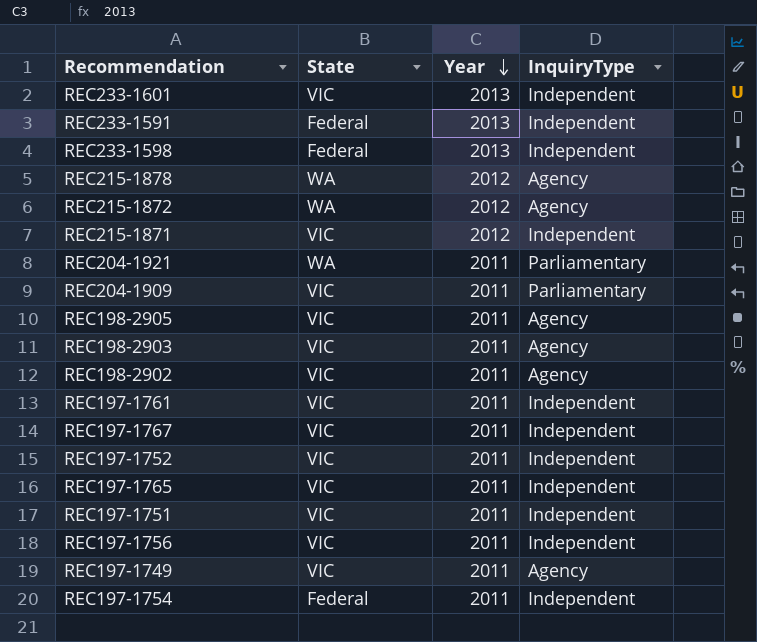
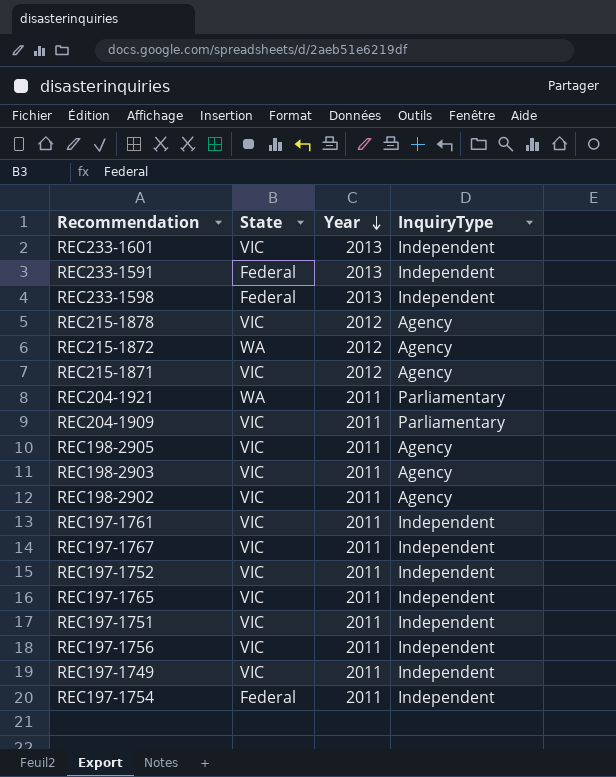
REC215-1878 | State: WA -> VIC
REC215-1871 | InquiryType: Independent -> Agency
REC197-1749 | InquiryType: Agency -> Independent

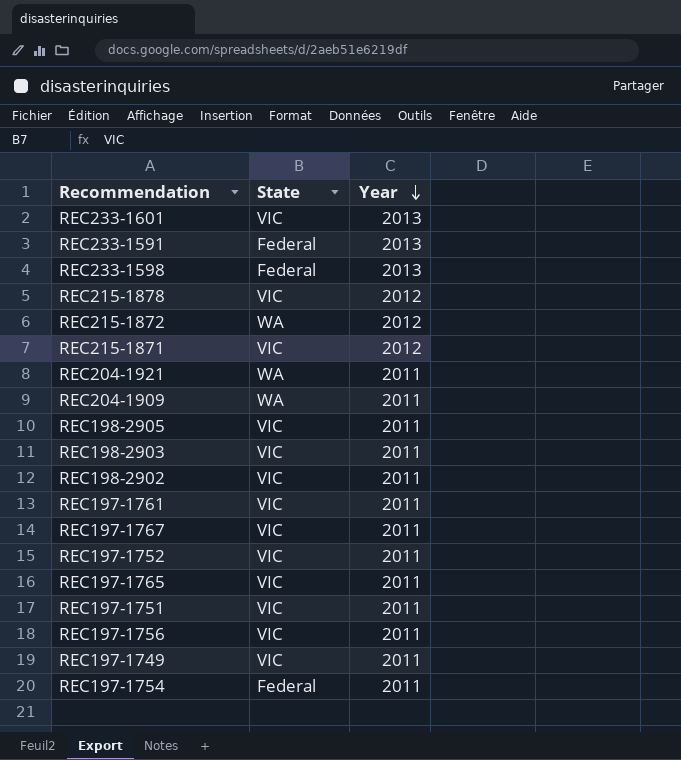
column InquiryType | position: 4 -> none
REC204-1909 | State: VIC -> WA

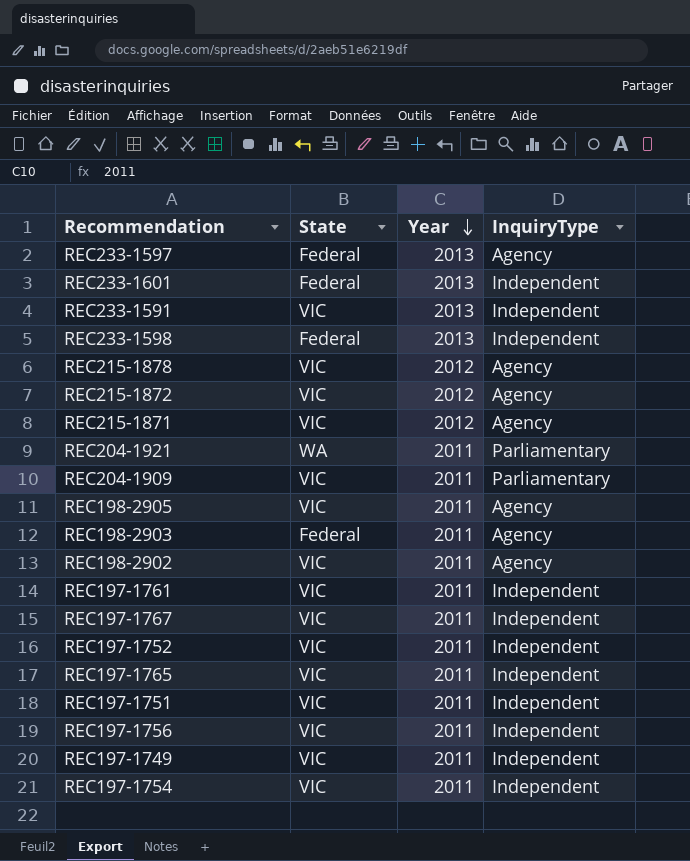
column InquiryType | position: none -> 4
row REC233-1597: none -> Federal | 2013 | Agency
REC233-1601 | State: VIC -> Federal
REC233-1591 | State: Federal -> VIC
REC215-1872 | State: WA -> VIC
REC204-1909 | State: WA -> VIC
REC198-2903 | State: VIC -> Federal
REC197-1754 | State: Federal -> VIC

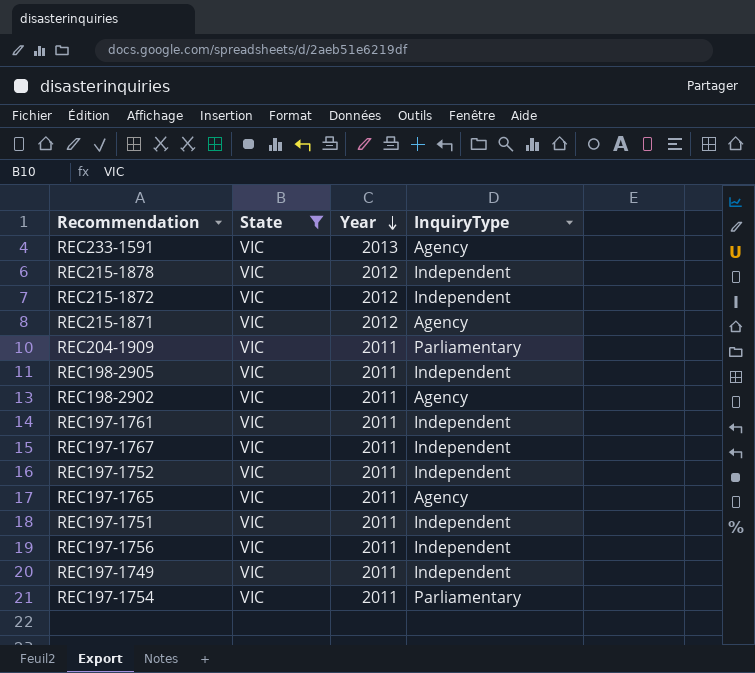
filter: none -> State = VIC
REC233-1591 | InquiryType: Independent -> Agency
REC215-1878 | InquiryType: Agency -> Independent
REC215-1872 | InquiryType: Agency -> Independent
REC198-2905 | InquiryType: Agency -> Independent
REC197-1765 | InquiryType: Independent -> Agency
REC197-1754 | InquiryType: Independent -> Parliamentary

